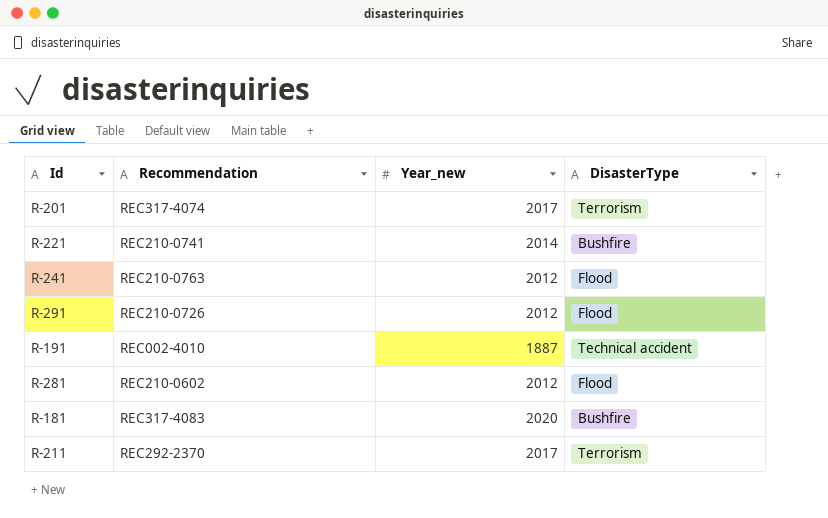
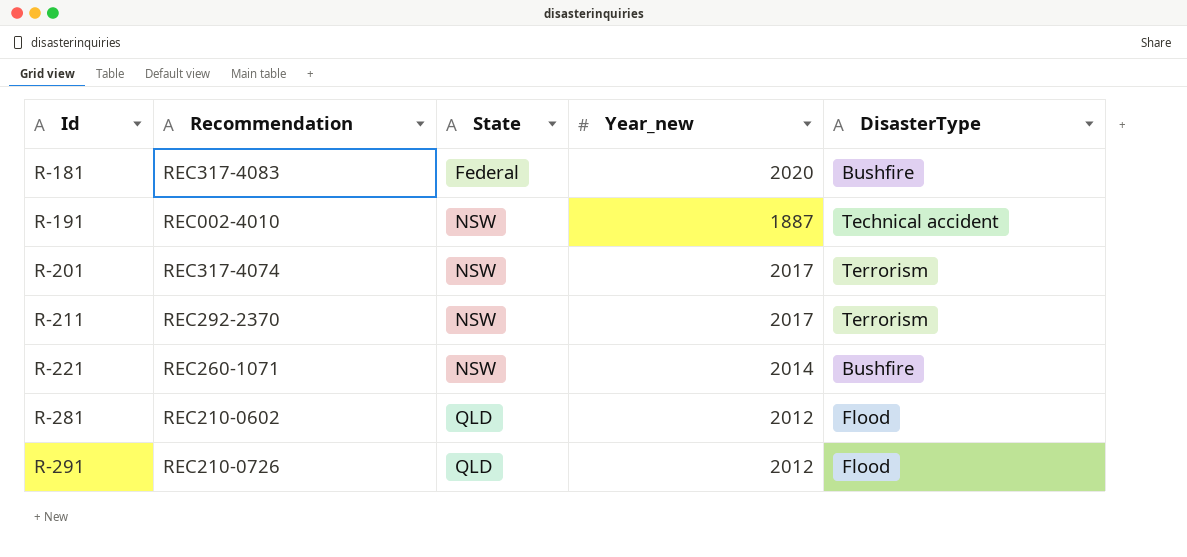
row order: none -> Id ascending
column State | position: none -> 3
row R-241: REC210-0763 | 2012 | Flood -> none
R-221 | Recommendation: REC210-0741 -> REC260-1071

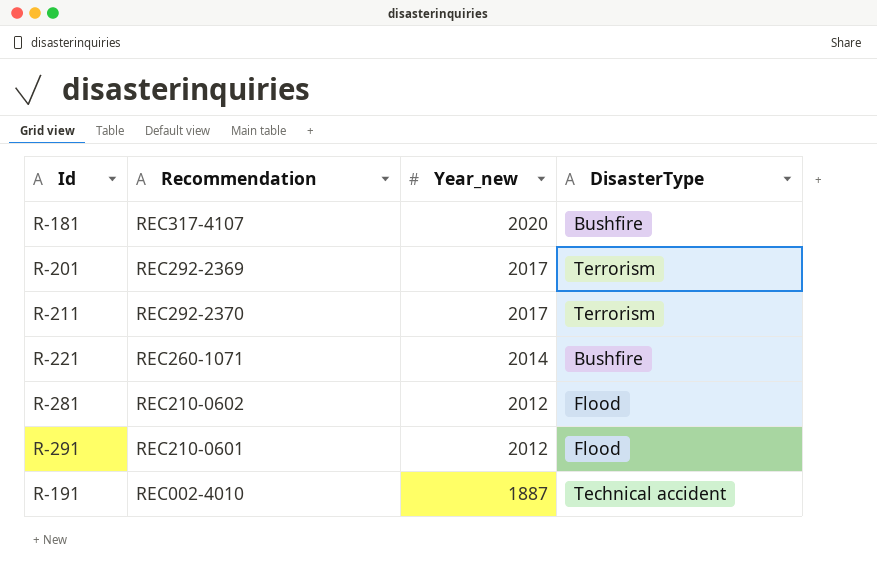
row order: Id ascending -> Year_new descending
column State | position: 3 -> none
R-181 | Recommendation: REC317-4083 -> REC317-4107
R-201 | Recommendation: REC317-4074 -> REC292-2369
R-291 | Recommendation: REC210-0726 -> REC210-0601

